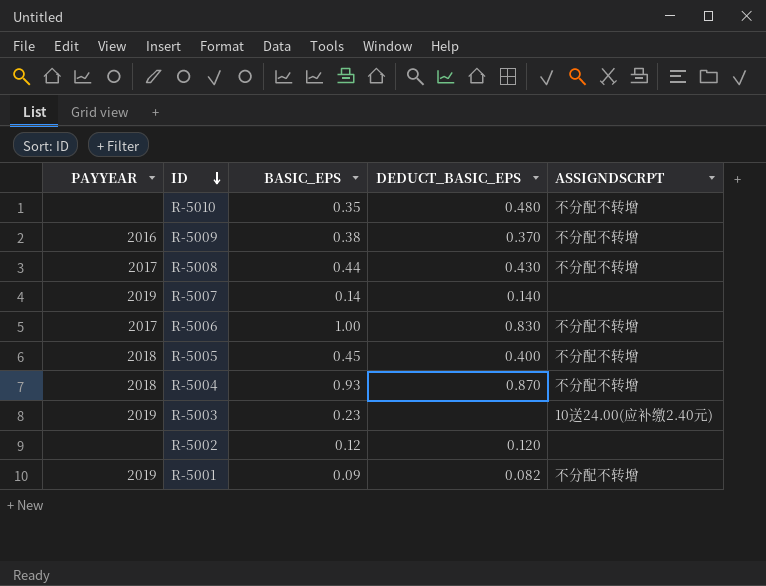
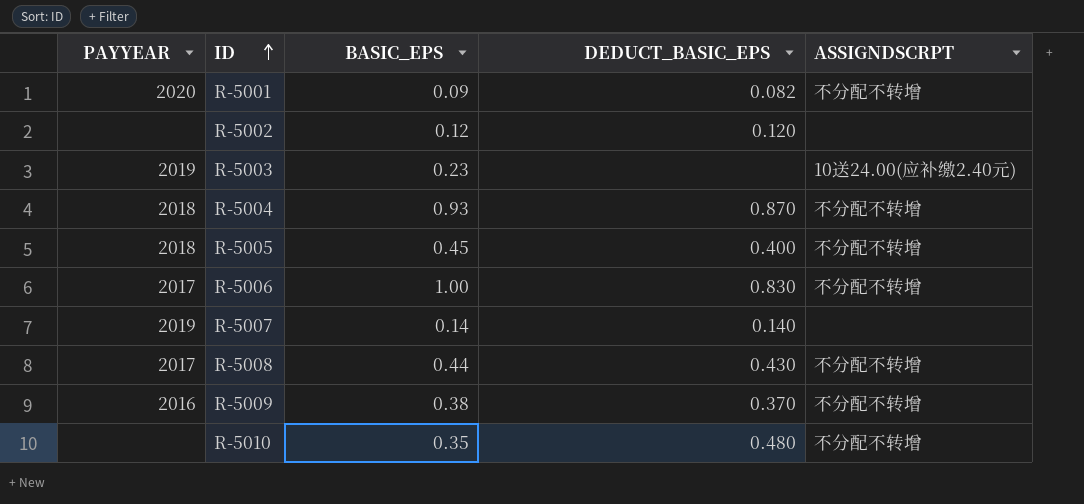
row order: ID descending -> ID ascending
R-5001 | PAYYEAR: 2019 -> 2020

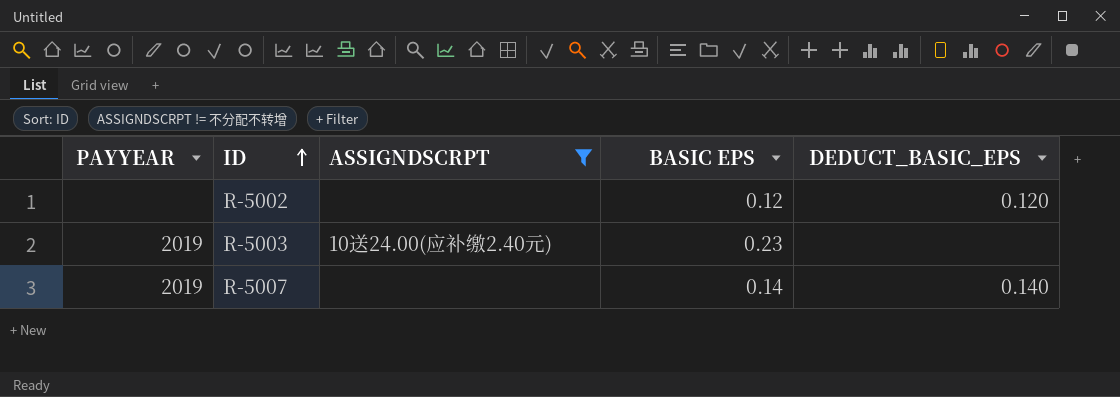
filter: none -> ASSIGNDSCRPT != 不分配不转增
column ASSIGNDSCRPT | position: 5 -> 3
column name: BASIC_EPS -> BASIC EPS

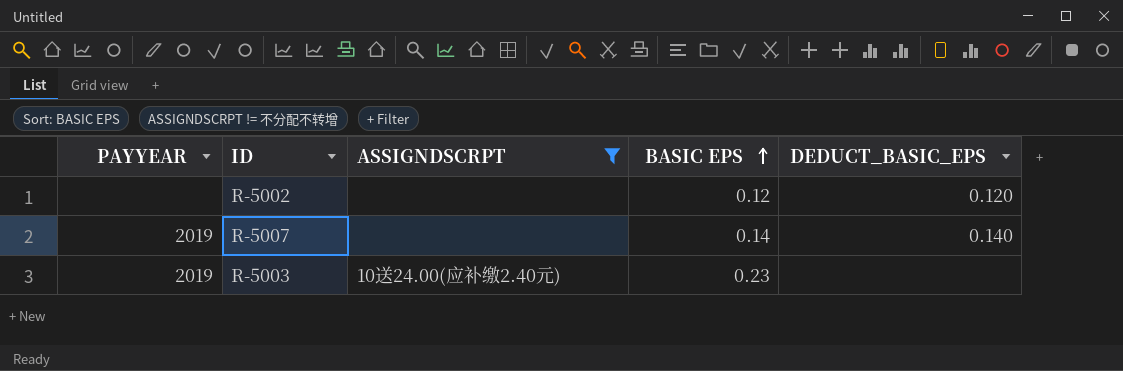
row order: ID ascending -> BASIC EPS ascending

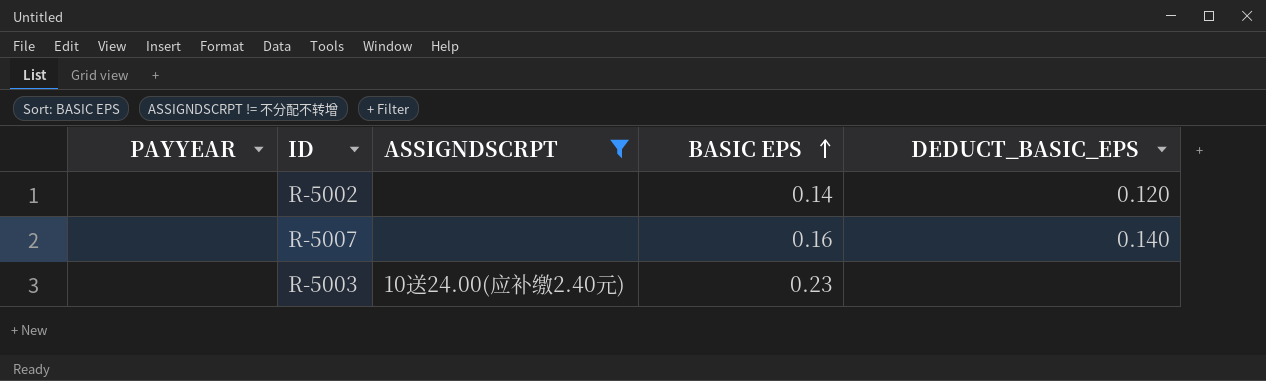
R-5002 | BASIC EPS: 0.12 -> 0.14
R-5007 | PAYYEAR: 2019 -> none
R-5007 | BASIC EPS: 0.14 -> 0.16
R-5003 | PAYYEAR: 2019 -> none

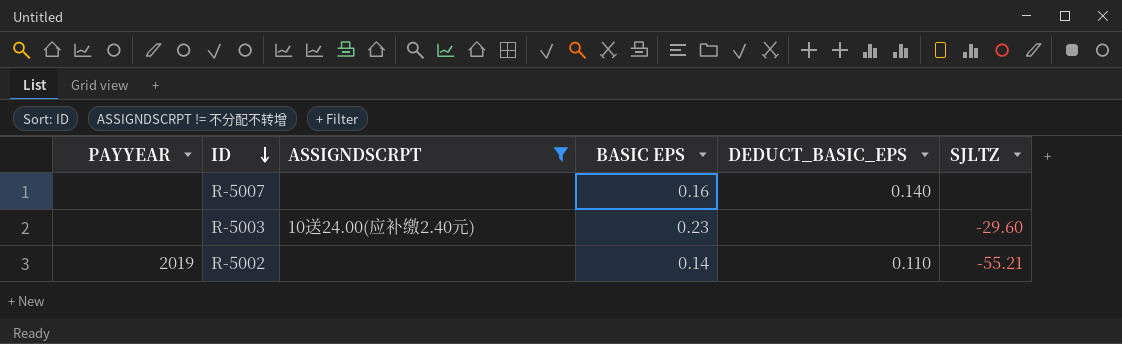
row order: BASIC EPS ascending -> ID descending
column SJLTZ | position: none -> 6
R-5002 | PAYYEAR: none -> 2019
R-5002 | DEDUCT_BASIC_EPS: 0.120 -> 0.110

